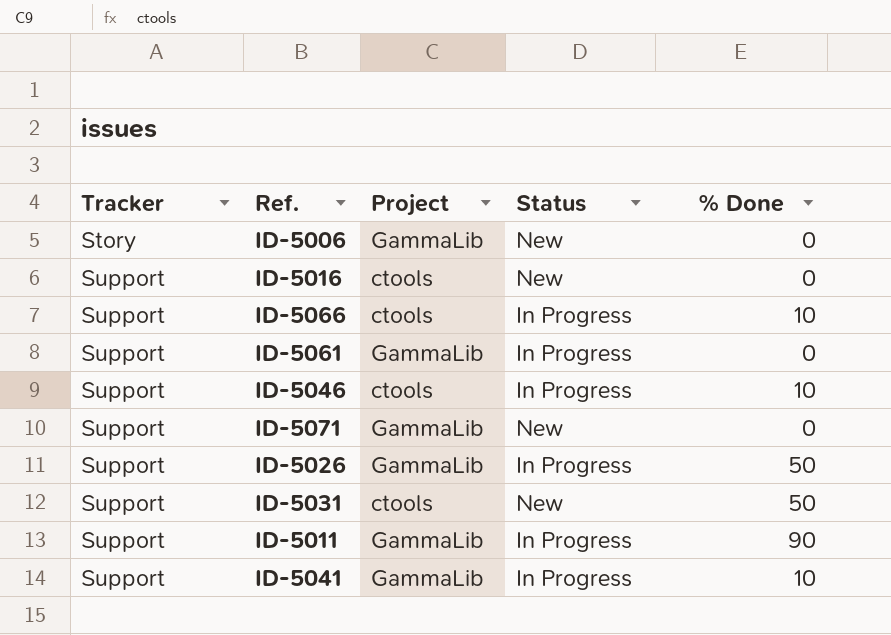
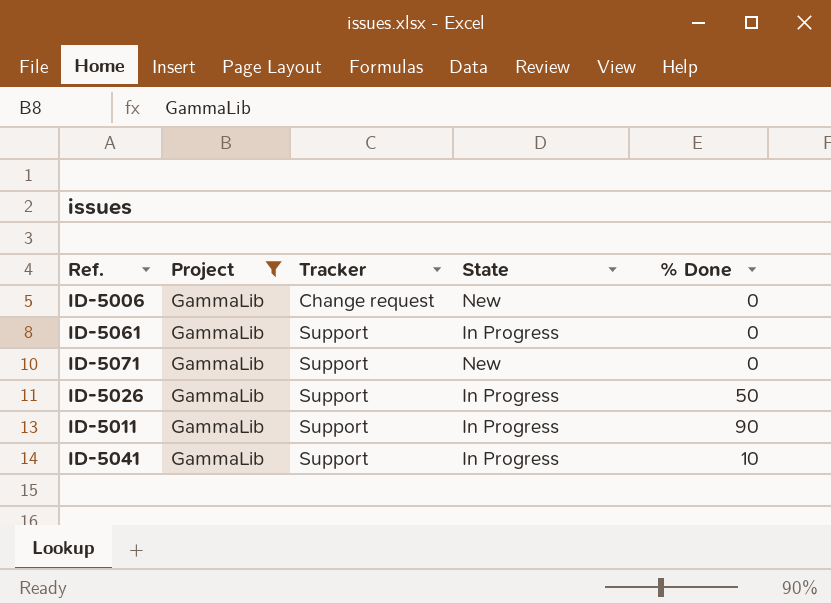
filter: none -> Project = GammaLib
column Tracker | position: 1 -> 3
column name: Status -> State
ID-5006 | Tracker: Story -> Change request

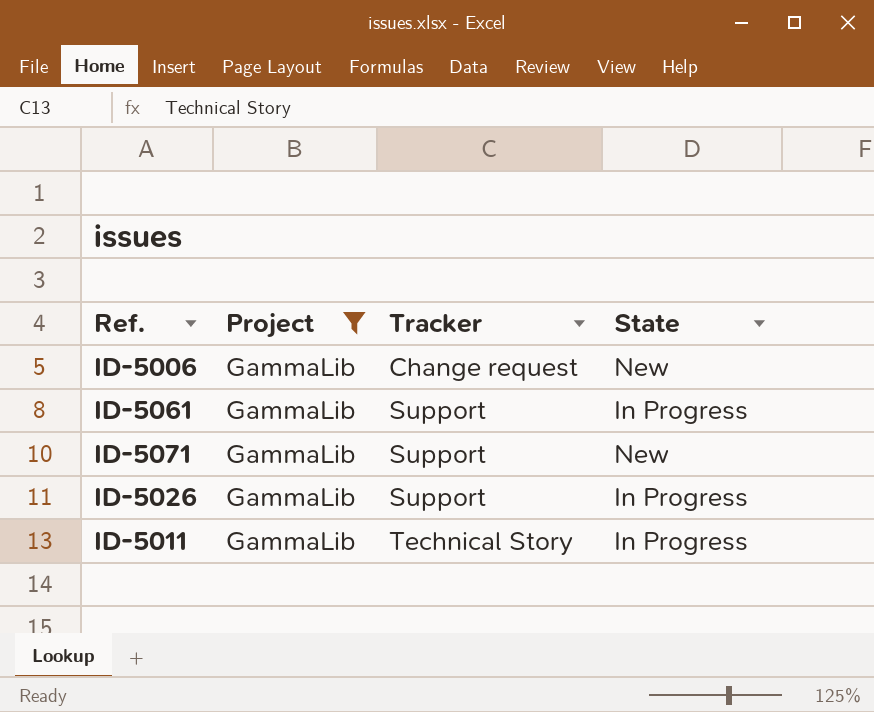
column % Done | position: 5 -> none
row ID-5041: GammaLib | Support | In Progress | 10 -> none
ID-5011 | Tracker: Support -> Technical Story

